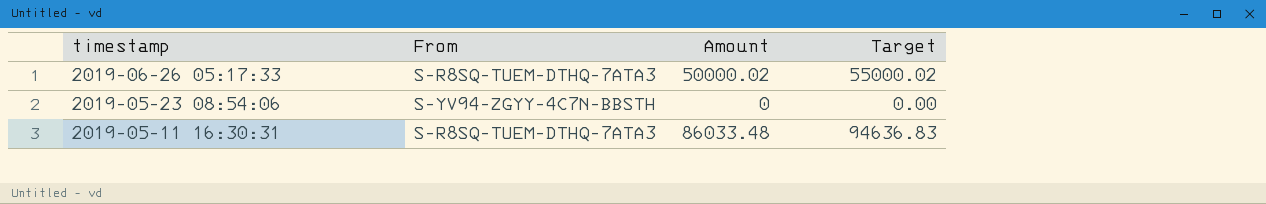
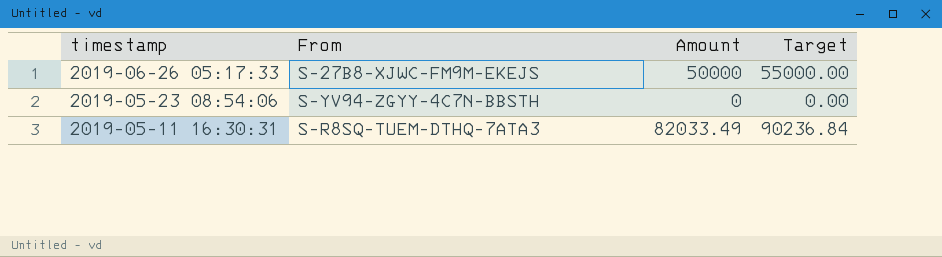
2019-06-26 05:17:33 | From: S-R8SQ-TUEM-DTHQ-7ATA3 -> S-27B8-XJWC-FM9M-EKEJS
2019-06-26 05:17:33 | Amount: 50000.02 -> 50000
2019-06-26 05:17:33 | Target: 55000.02 -> 55000.00
2019-05-11 16:30:31 | Amount: 86033.48 -> 82033.49
2019-05-11 16:30:31 | Target: 94636.83 -> 90236.84

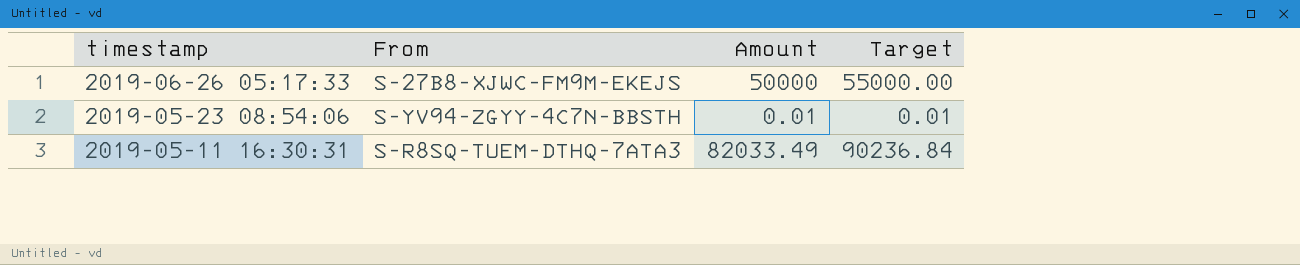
2019-05-23 08:54:06 | Amount: 0 -> 0.01
2019-05-23 08:54:06 | Target: 0.00 -> 0.01

